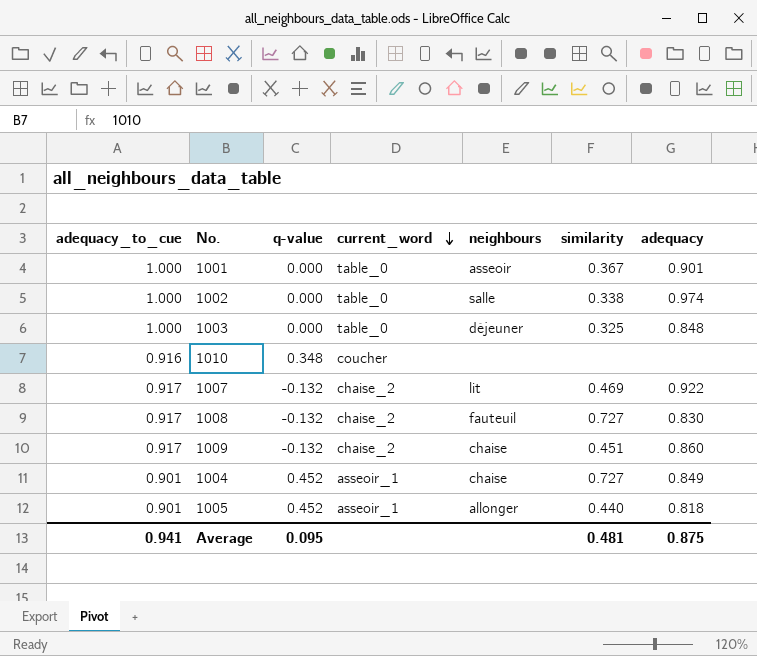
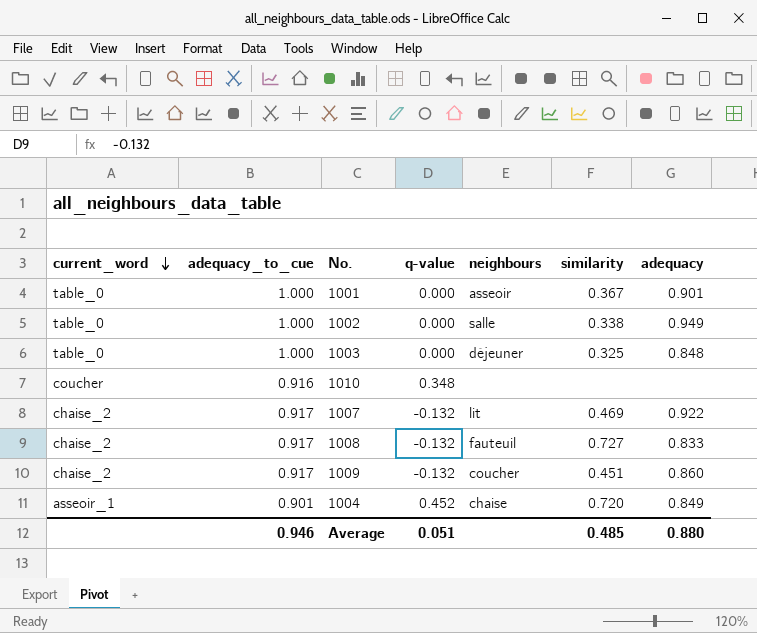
column current_word | position: 4 -> 1
row 1005: 0.901 | 0.452 | asseoir_1 | allonger | 0.440 | 0.818 -> none
1002 | adequacy: 0.974 -> 0.949
1008 | adequacy: 0.830 -> 0.833
1009 | neighbours: chaise -> coucher
1004 | similarity: 0.727 -> 0.720
Average | adequacy_to_cue: 0.941 -> 0.946
Average | q-value: 0.095 -> 0.051
Average | similarity: 0.481 -> 0.485
Average | adequacy: 0.875 -> 0.880

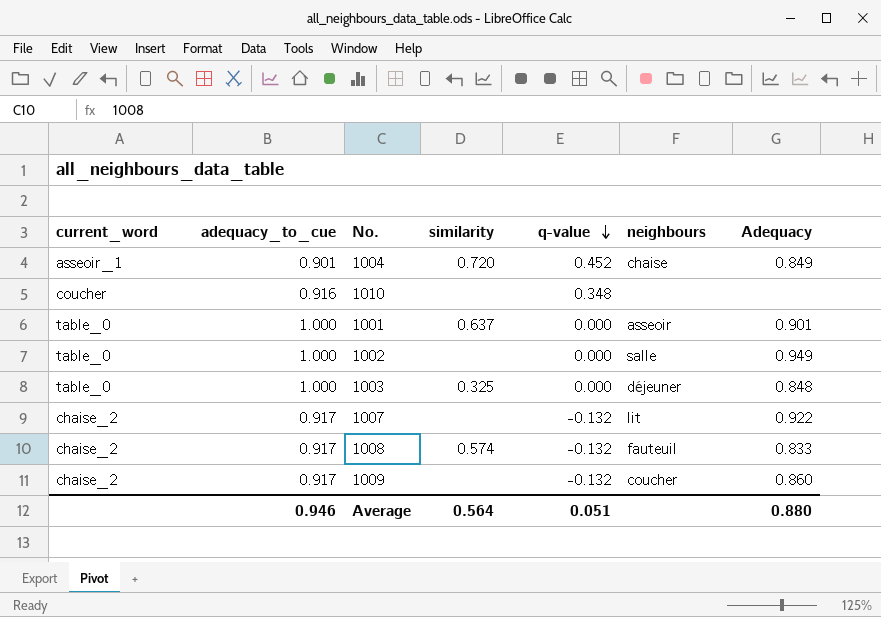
row order: current_word descending -> q-value descending
column similarity | position: 6 -> 4
column name: adequacy -> Adequacy
1001 | similarity: 0.367 -> 0.637
1002 | similarity: 0.338 -> none
1007 | similarity: 0.469 -> none
1008 | similarity: 0.727 -> 0.574
1009 | similarity: 0.451 -> none
Average | similarity: 0.485 -> 0.564

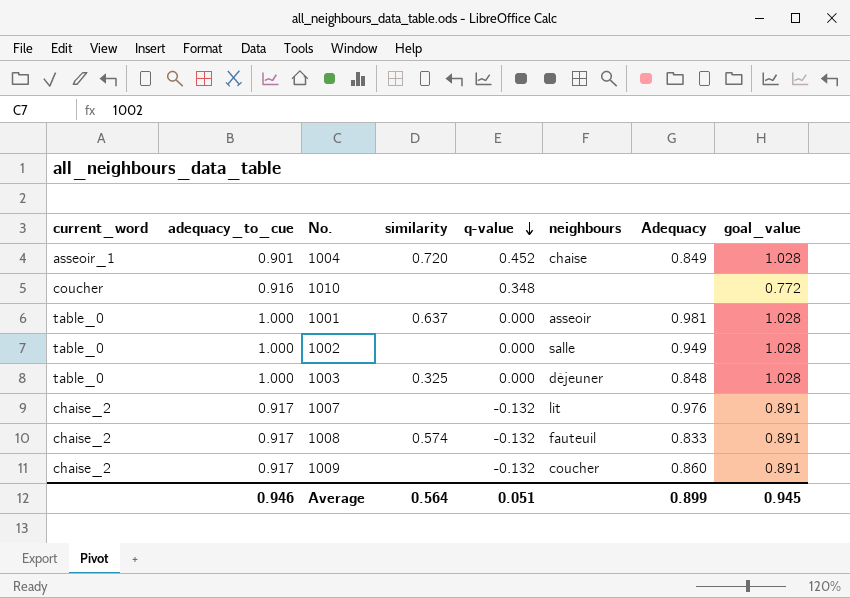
column goal_value | position: none -> 8
1001 | Adequacy: 0.901 -> 0.981
1007 | Adequacy: 0.922 -> 0.976
Average | Adequacy: 0.880 -> 0.899

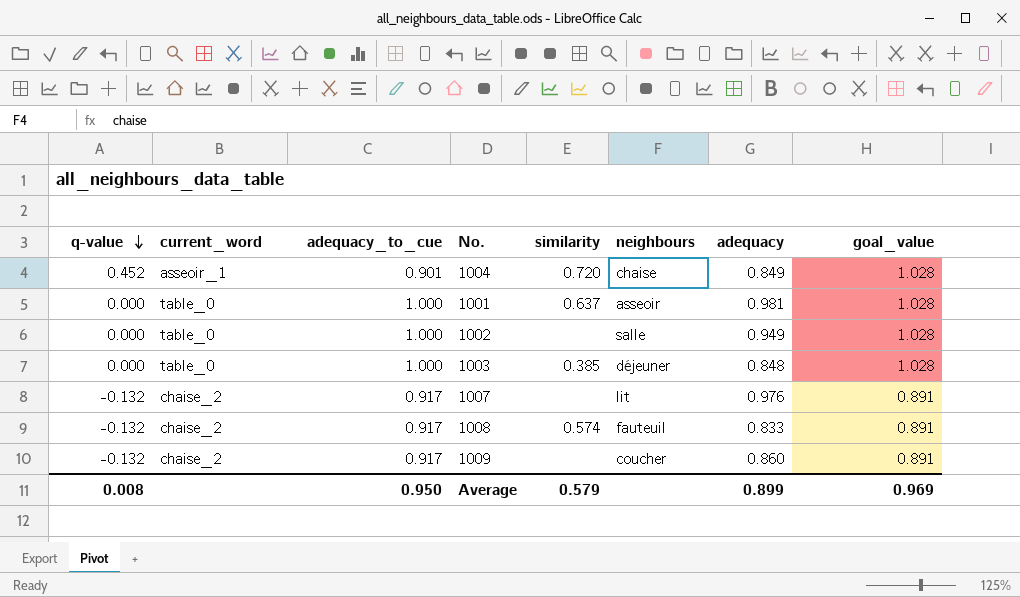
column q-value | position: 5 -> 1
column name: Adequacy -> adequacy
row 1010: coucher | 0.916 | none | 0.348 | none | none | 0.772 -> none
1003 | similarity: 0.325 -> 0.385
Average | q-value: 0.051 -> 0.008
Average | adequacy_to_cue: 0.946 -> 0.950
Average | similarity: 0.564 -> 0.579
Average | goal_value: 0.945 -> 0.969

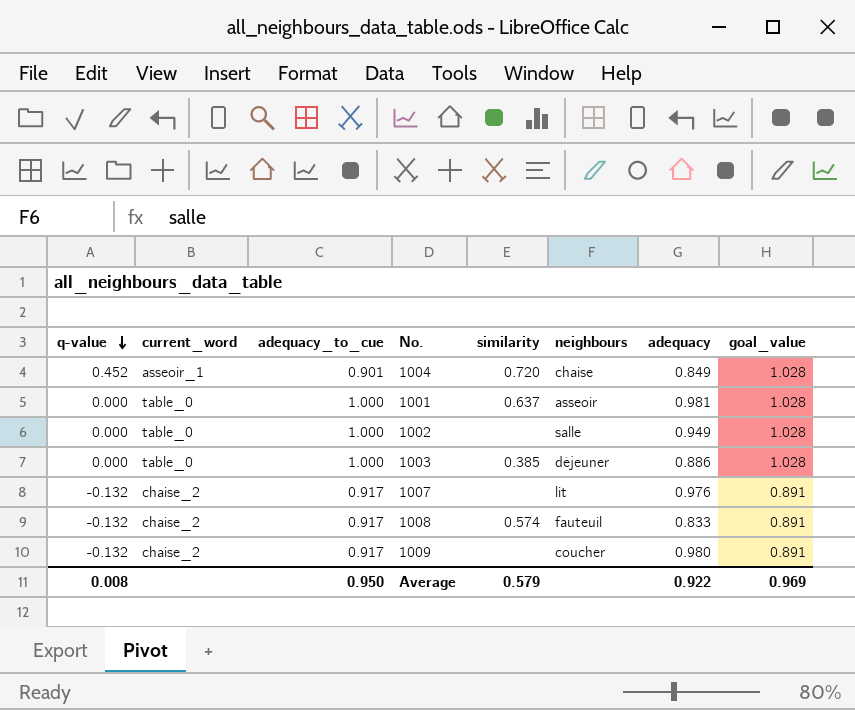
1003 | adequacy: 0.848 -> 0.886
1009 | adequacy: 0.860 -> 0.980
Average | adequacy: 0.899 -> 0.922

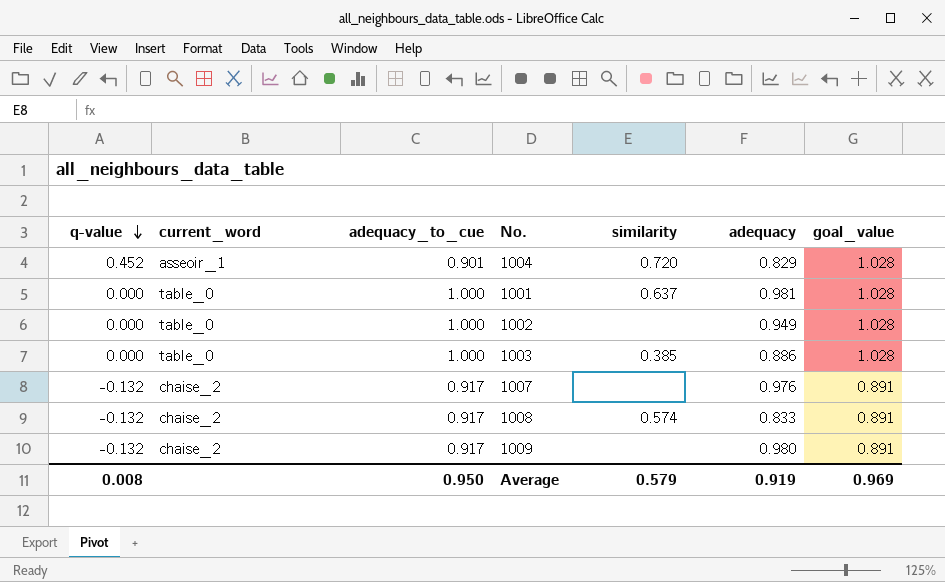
column neighbours | position: 6 -> none
1004 | adequacy: 0.849 -> 0.829
Average | adequacy: 0.922 -> 0.919

